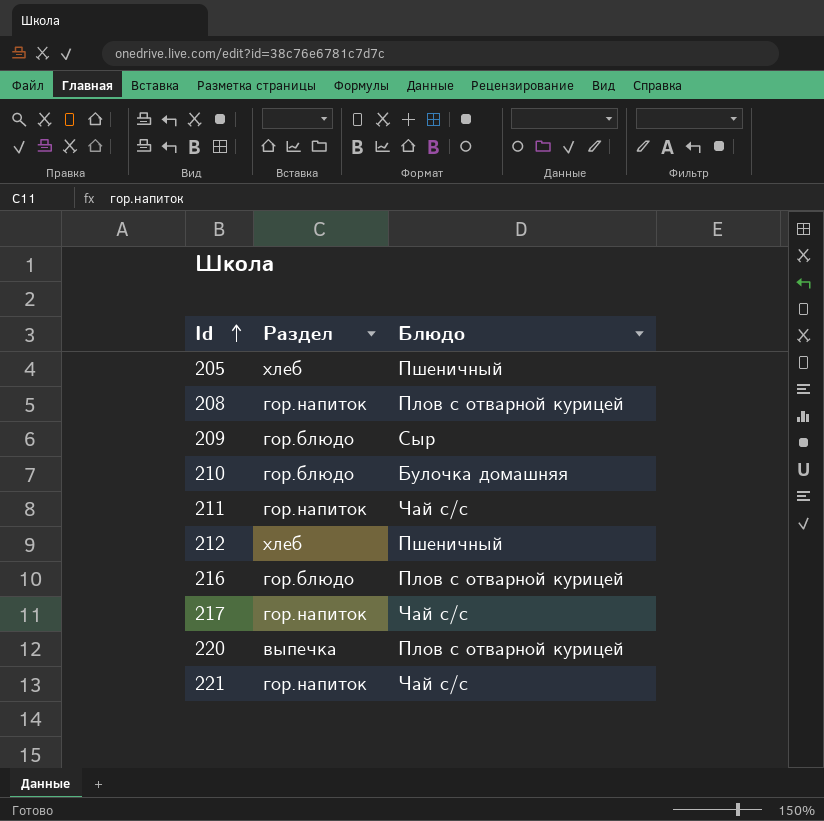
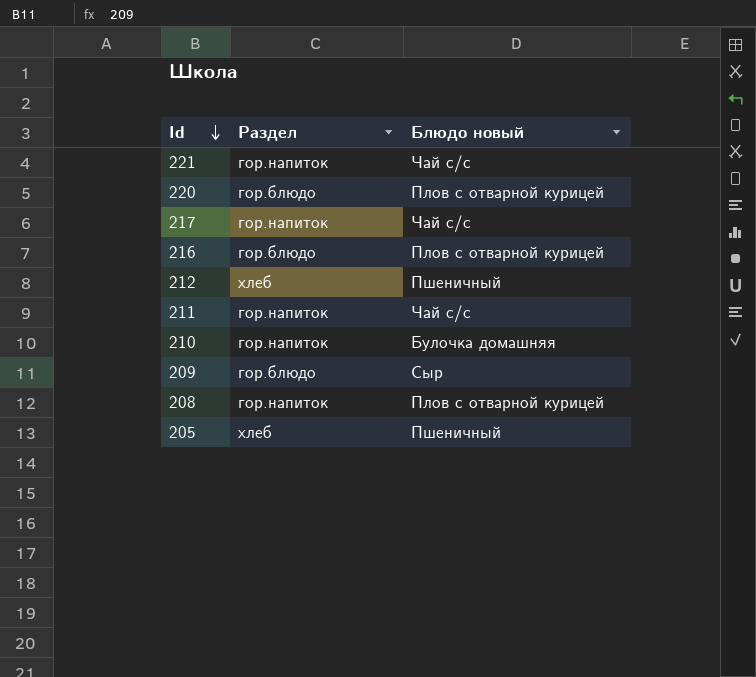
row order: Id ascending -> Id descending
column name: Блюдо -> Блюдо новый
220 | Раздел: выпечка -> гор.блюдо
210 | Раздел: гор.блюдо -> гор.напиток

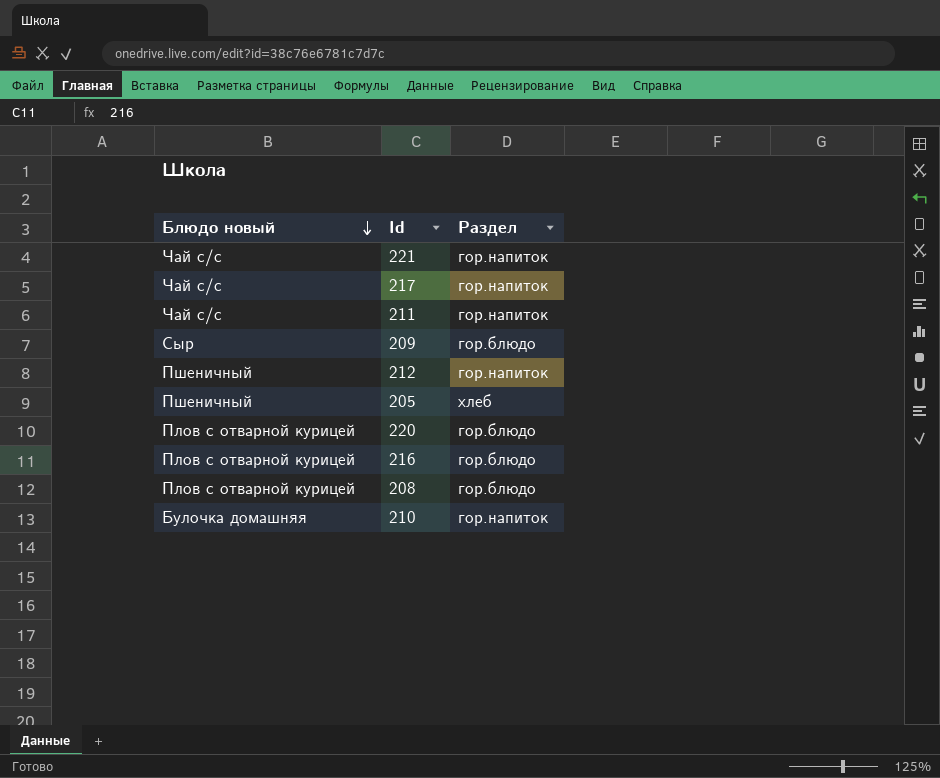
row order: Id descending -> Блюдо новый descending
column Блюдо новый | position: 3 -> 1
212 | Раздел: хлеб -> гор.напиток
208 | Раздел: гор.напиток -> гор.блюдо

